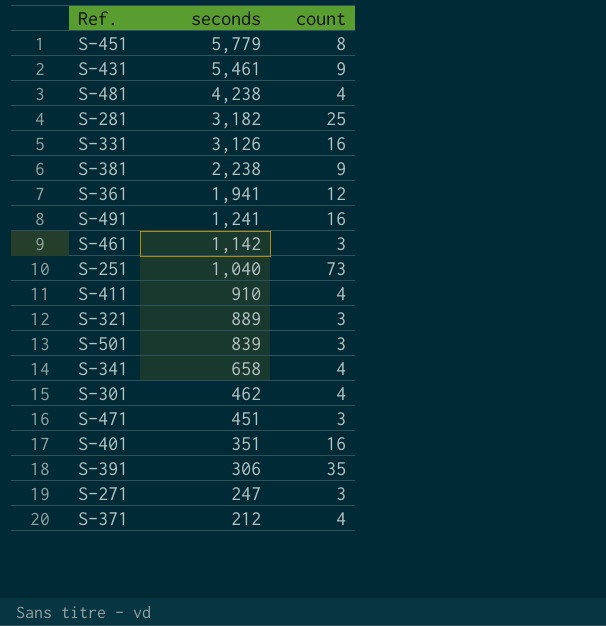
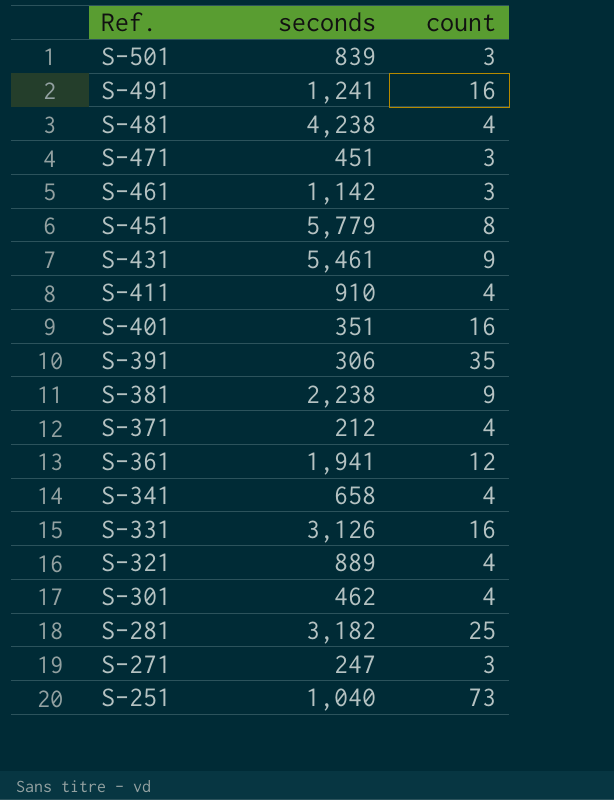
row order: seconds descending -> Ref. descending
S-321 | count: 3 -> 4

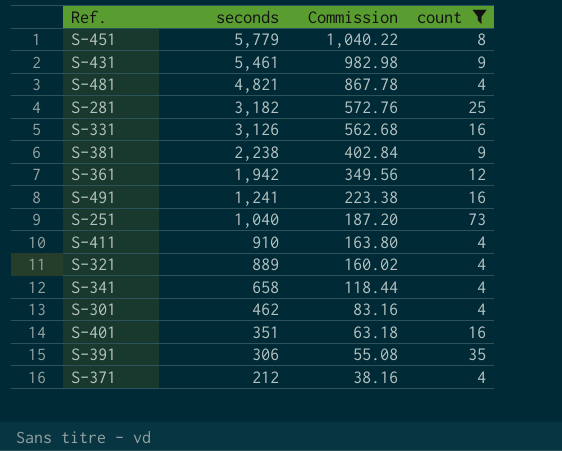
filter: none -> count != 3
row order: Ref. descending -> seconds descending
column Commission | formula: none -> [seconds] * 0.18
S-481 | seconds: 4,238 -> 4,821
S-361 | seconds: 1,941 -> 1,942

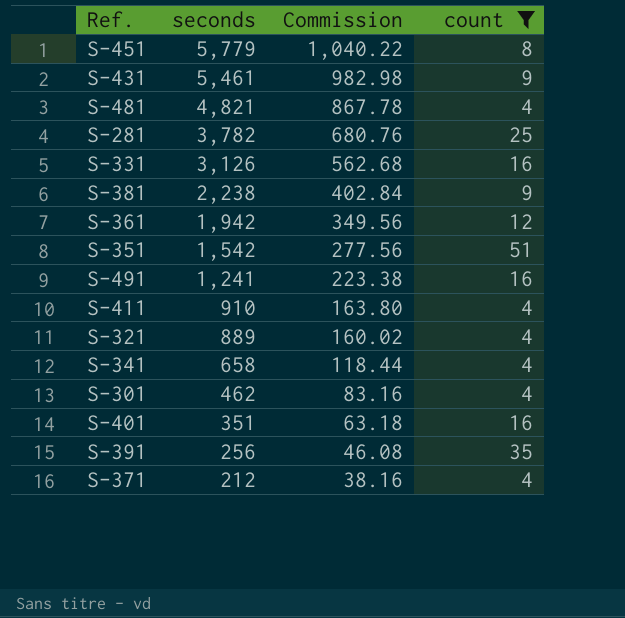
row S-251: 1,040 | 187.20 | 73 -> none
S-281 | seconds: 3,182 -> 3,782
S-281 | Commission: 572.76 -> 680.76
row S-351: none -> 1,542 | 277.56 | 51
S-391 | seconds: 306 -> 256
S-391 | Commission: 55.08 -> 46.08

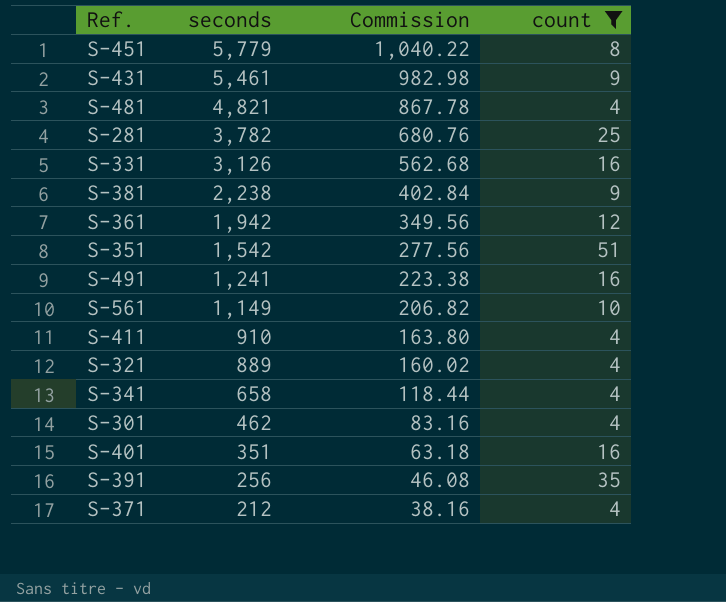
row S-561: none -> 1,149 | 206.82 | 10

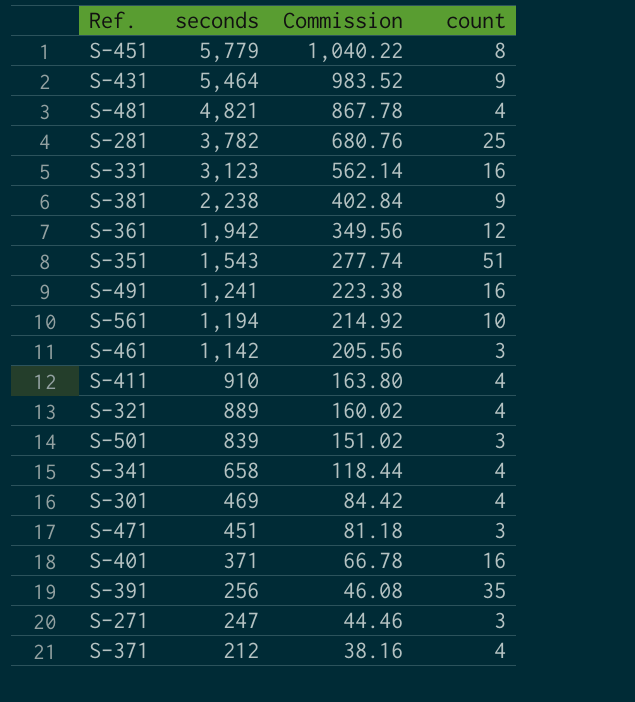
filter: count != 3 -> none
S-431 | seconds: 5,461 -> 5,464
S-431 | Commission: 982.98 -> 983.52
S-331 | seconds: 3,126 -> 3,123
S-331 | Commission: 562.68 -> 562.14
S-351 | seconds: 1,542 -> 1,543
S-351 | Commission: 277.56 -> 277.74
S-561 | seconds: 1,149 -> 1,194
S-561 | Commission: 206.82 -> 214.92
S-301 | seconds: 462 -> 469
S-301 | Commission: 83.16 -> 84.42
S-401 | seconds: 351 -> 371
S-401 | Commission: 63.18 -> 66.78

